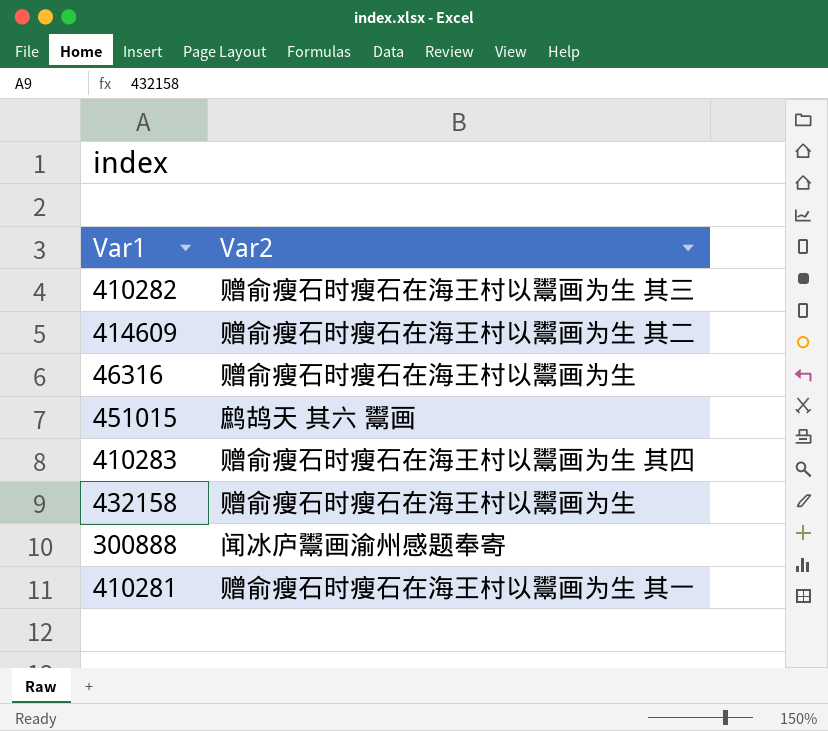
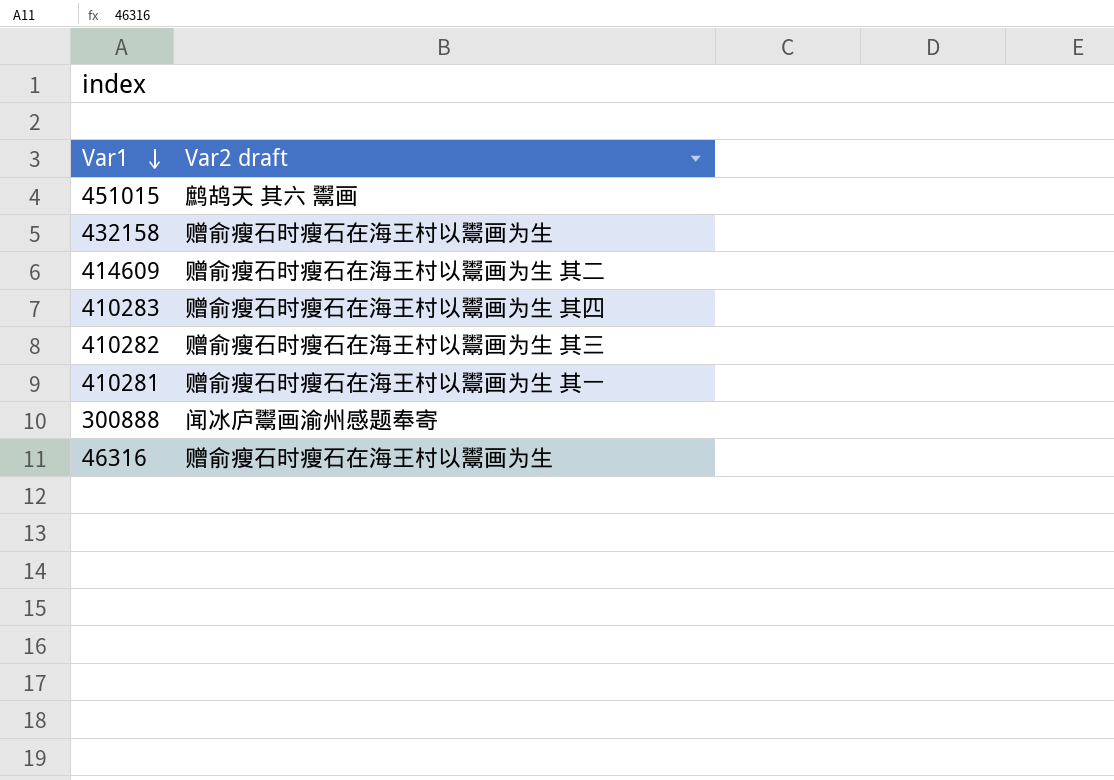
row order: none -> Var1 descending
column name: Var2 -> Var2 draft

